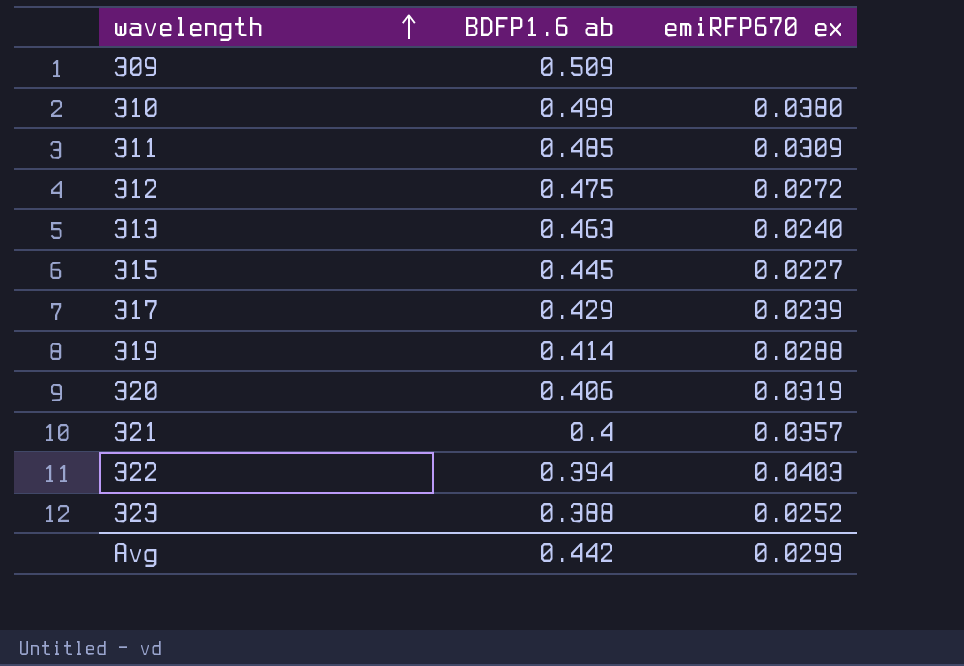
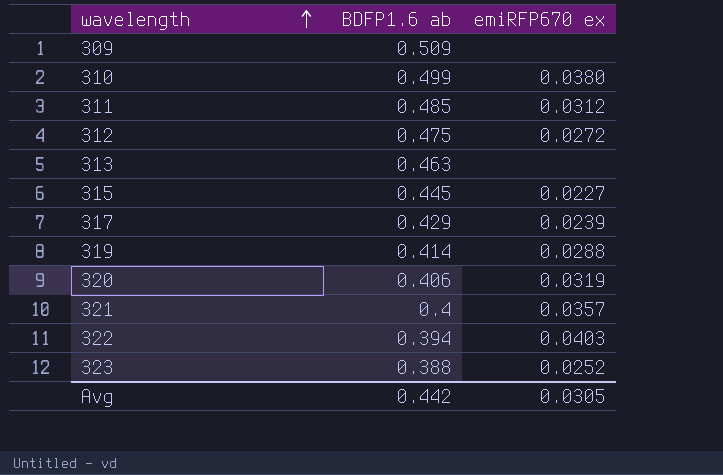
311 | emiRFP670 ex: 0.0309 -> 0.0312
313 | emiRFP670 ex: 0.0240 -> none
Avg | emiRFP670 ex: 0.0299 -> 0.0305

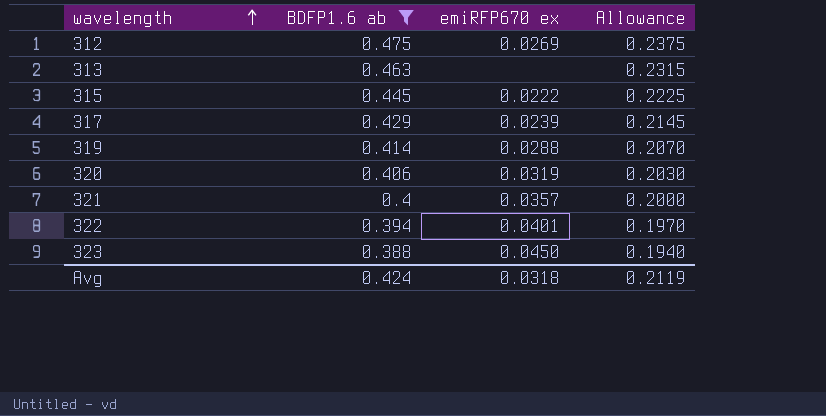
filter: none -> BDFP1.6 ab <= 0.475
column Allowance | formula: none -> [BDFP1.6 ab] * 0.5
312 | emiRFP670 ex: 0.0272 -> 0.0269
315 | emiRFP670 ex: 0.0227 -> 0.0222
322 | emiRFP670 ex: 0.0403 -> 0.0401
323 | emiRFP670 ex: 0.0252 -> 0.0450
Avg | BDFP1.6 ab: 0.442 -> 0.424
Avg | emiRFP670 ex: 0.0305 -> 0.0318

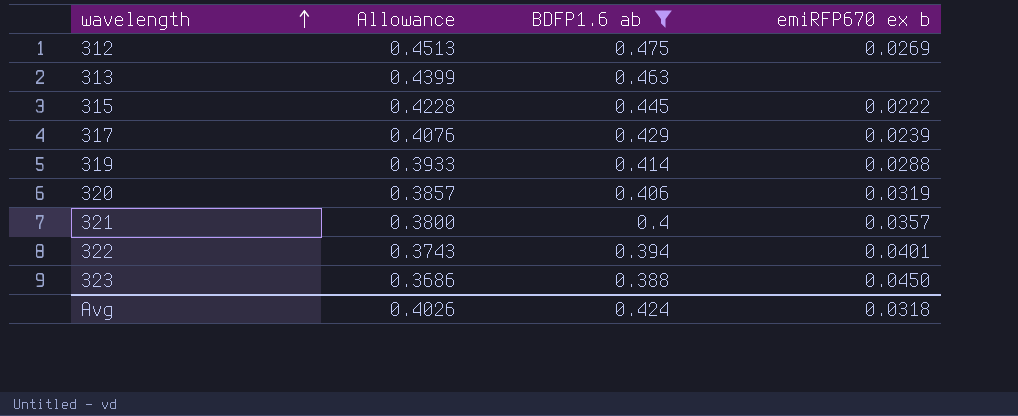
column Allowance | formula: [BDFP1.6 ab] * 0.5 -> [BDFP1.6 ab] * 0.95
column Allowance | position: 4 -> 2
column name: emiRFP670 ex -> emiRFP670 ex b
Avg | Allowance: 0.2119 -> 0.4026

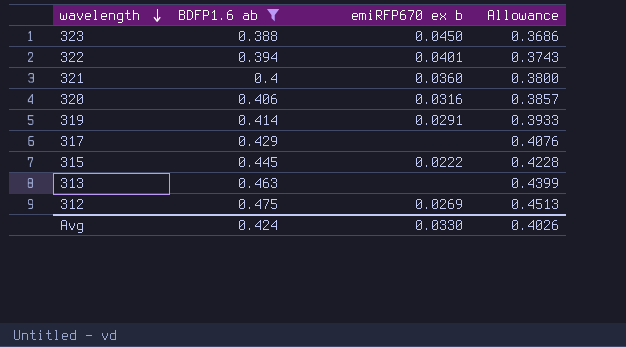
row order: wavelength ascending -> wavelength descending
column Allowance | position: 2 -> 4
321 | emiRFP670 ex b: 0.0357 -> 0.0360
320 | emiRFP670 ex b: 0.0319 -> 0.0316
319 | emiRFP670 ex b: 0.0288 -> 0.0291
317 | emiRFP670 ex b: 0.0239 -> none
Avg | emiRFP670 ex b: 0.0318 -> 0.0330

